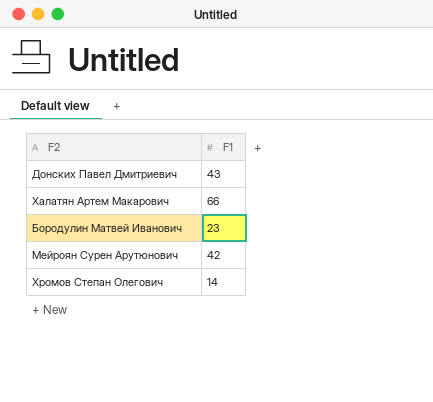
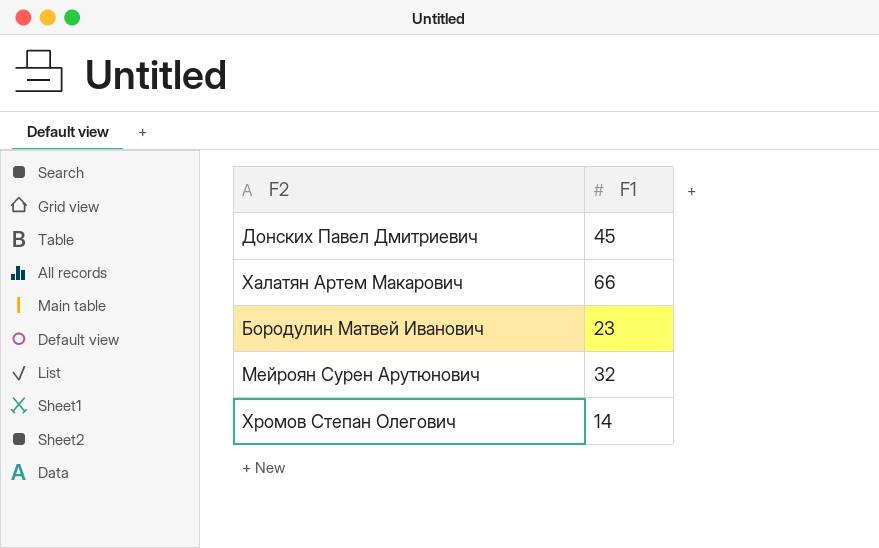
Донских Павел Дмитриевич | F1: 43 -> 45
Мейроян Сурен Арутюнович | F1: 42 -> 32

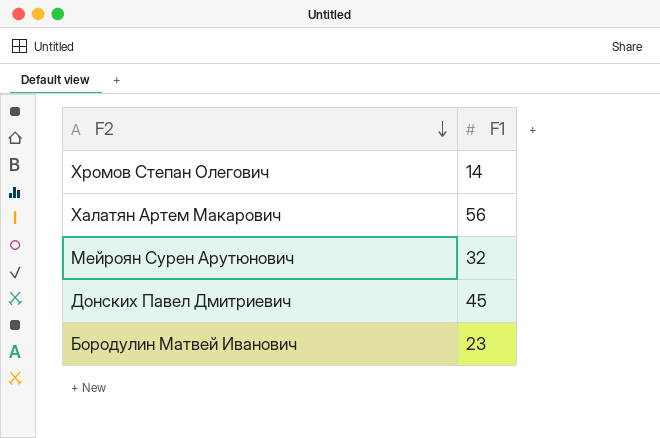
row order: none -> F2 descending
Халатян Артем Макарович | F1: 66 -> 56

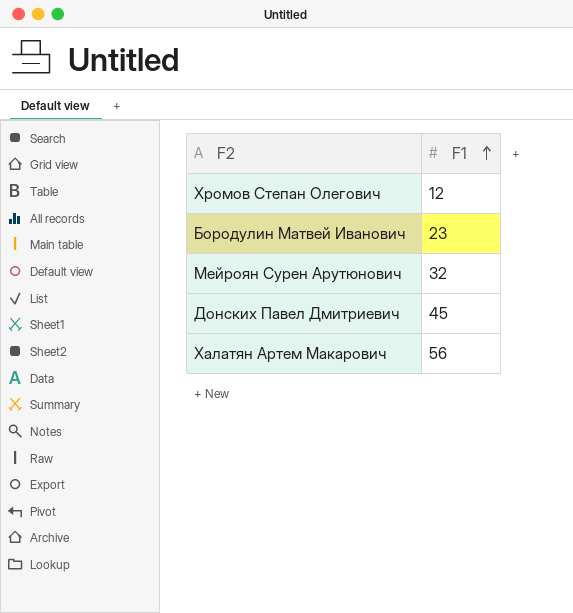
row order: F2 descending -> F1 ascending
Хромов Степан Олегович | F1: 14 -> 12

